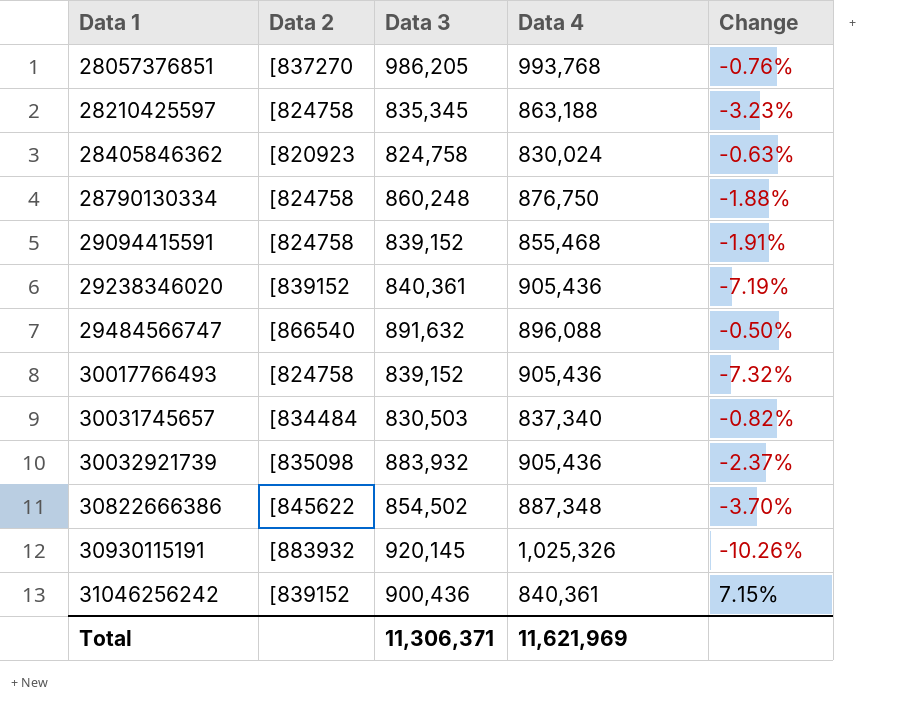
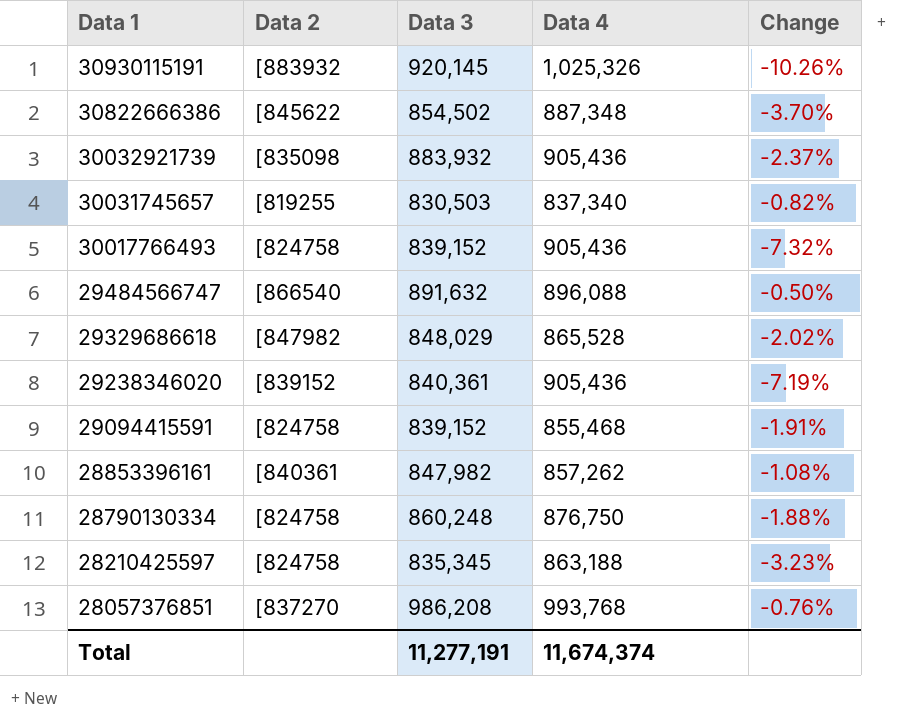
row order: Data 1 ascending -> Data 1 descending
row 28405846362: [820923 | 824,758 | 830,024 | -0.63% -> none
row 31046256242: [839152 | 900,436 | 840,361 | 7.15% -> none
30031745657 | Data 2: [834484 -> [819255
row 29329686618: none -> [847982 | 848,029 | 865,528 | -2.02%
row 28853396161: none -> [840361 | 847,982 | 857,262 | -1.08%
28057376851 | Data 3: 986,205 -> 986,208
Total | Data 3: 11,306,371 -> 11,277,191
Total | Data 4: 11,621,969 -> 11,674,374

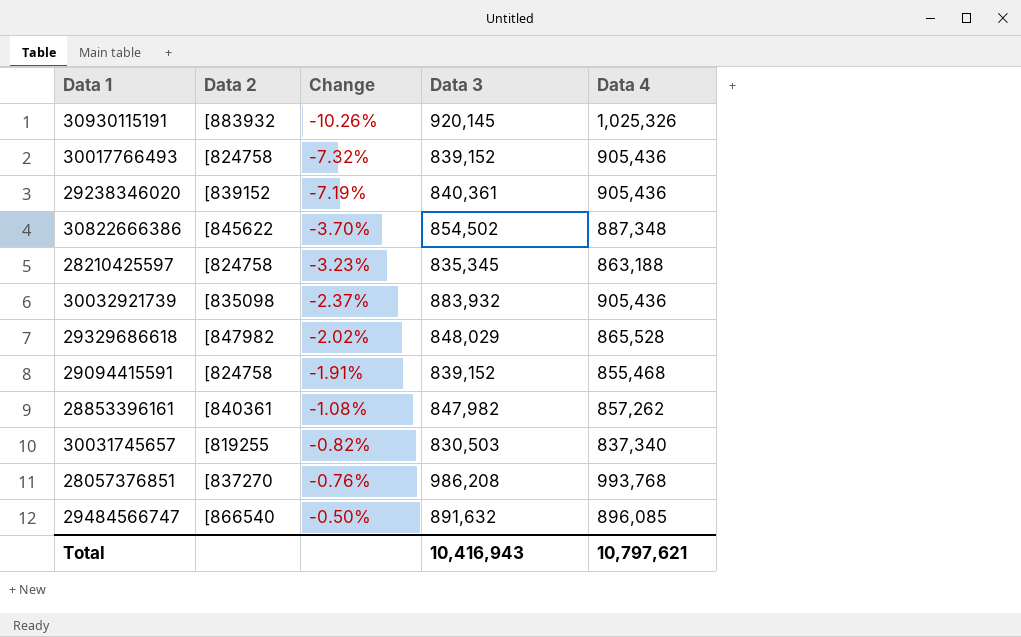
row order: Data 1 descending -> Change ascending
column Change | position: 5 -> 3
row 28790130334: [824758 | 860,248 | 876,750 | -1.88% -> none
29484566747 | Data 4: 896,088 -> 896,085
Total | Data 3: 11,277,191 -> 10,416,943
Total | Data 4: 11,674,374 -> 10,797,621

